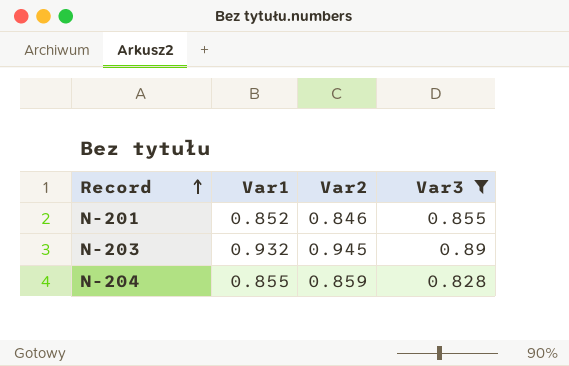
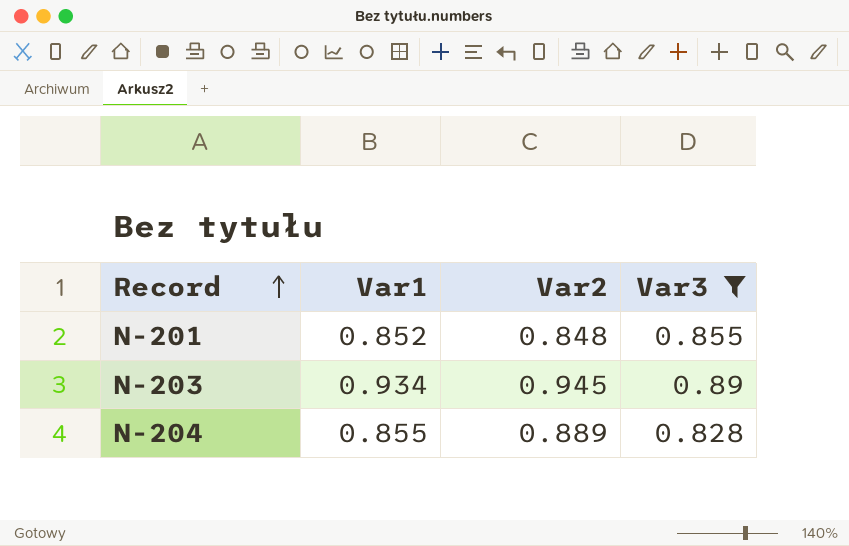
N-201 | Var2: 0.846 -> 0.848
N-203 | Var1: 0.932 -> 0.934
N-204 | Var2: 0.859 -> 0.889

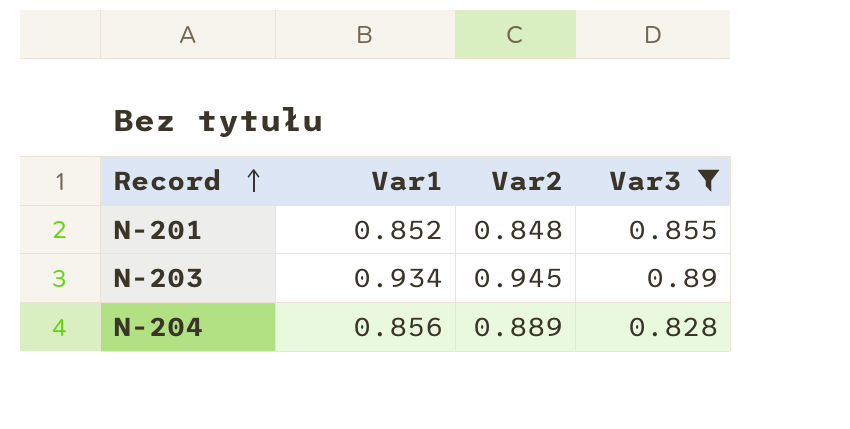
N-204 | Var1: 0.855 -> 0.856

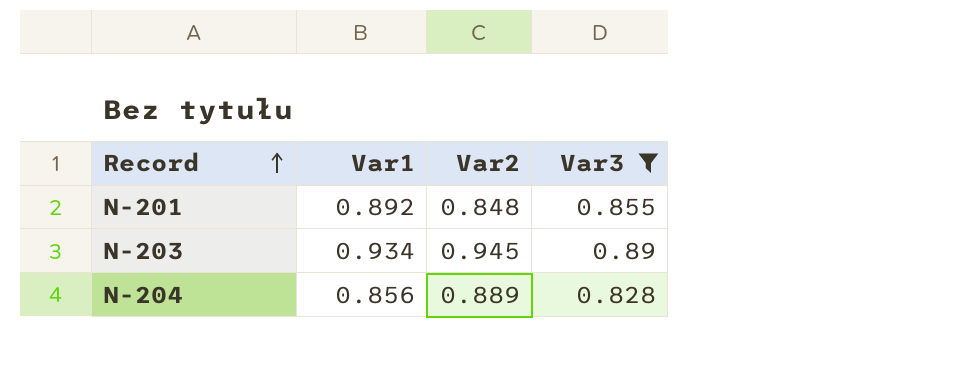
N-201 | Var1: 0.852 -> 0.892

